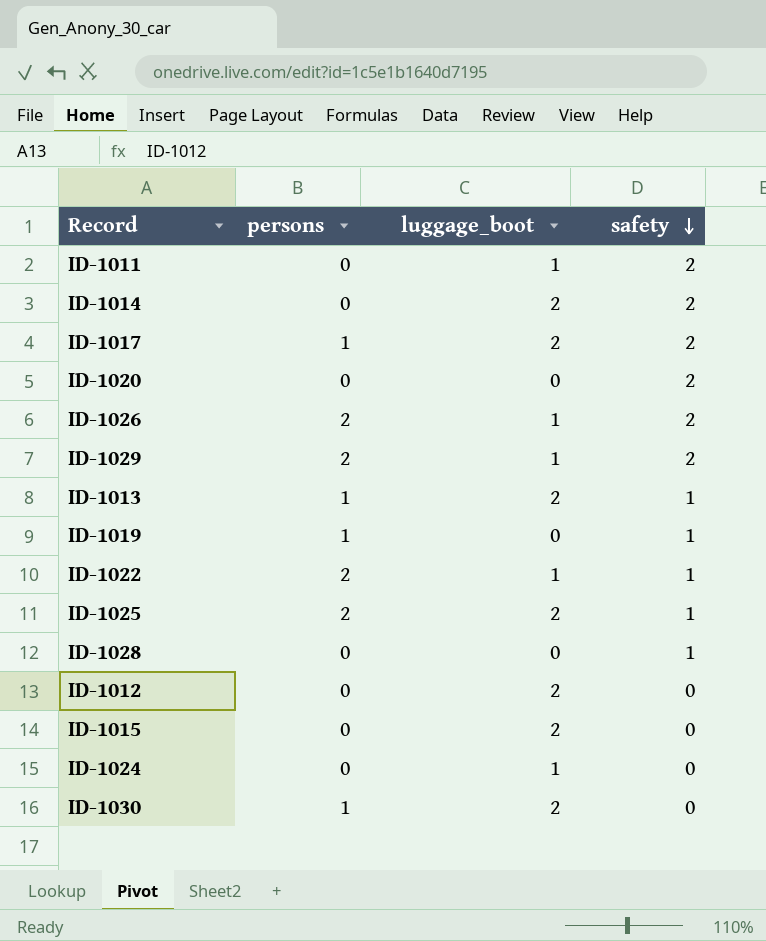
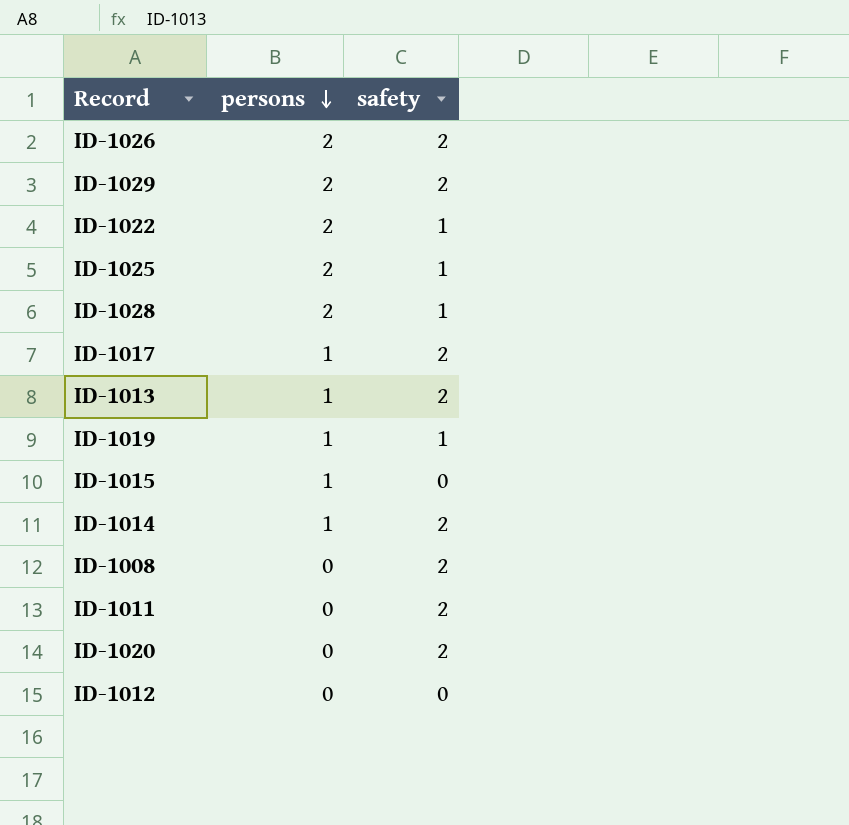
row order: safety descending -> persons descending
column luggage_boot | position: 3 -> none
row ID-1024: 0 | 1 | 0 -> none
row ID-1030: 1 | 2 | 0 -> none
ID-1028 | persons: 0 -> 2
ID-1013 | safety: 1 -> 2
ID-1015 | persons: 0 -> 1
ID-1014 | persons: 0 -> 1
row ID-1008: none -> 0 | 2

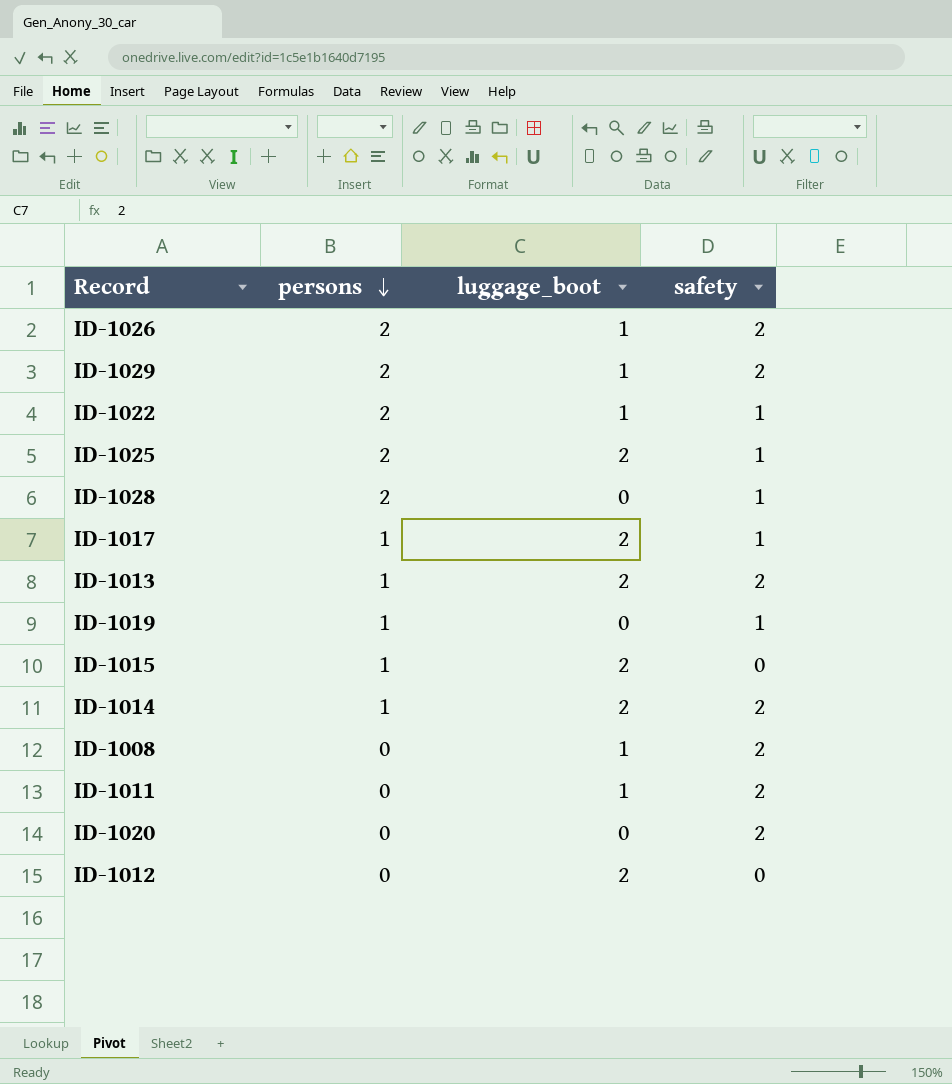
column luggage_boot | position: none -> 3
ID-1017 | safety: 2 -> 1

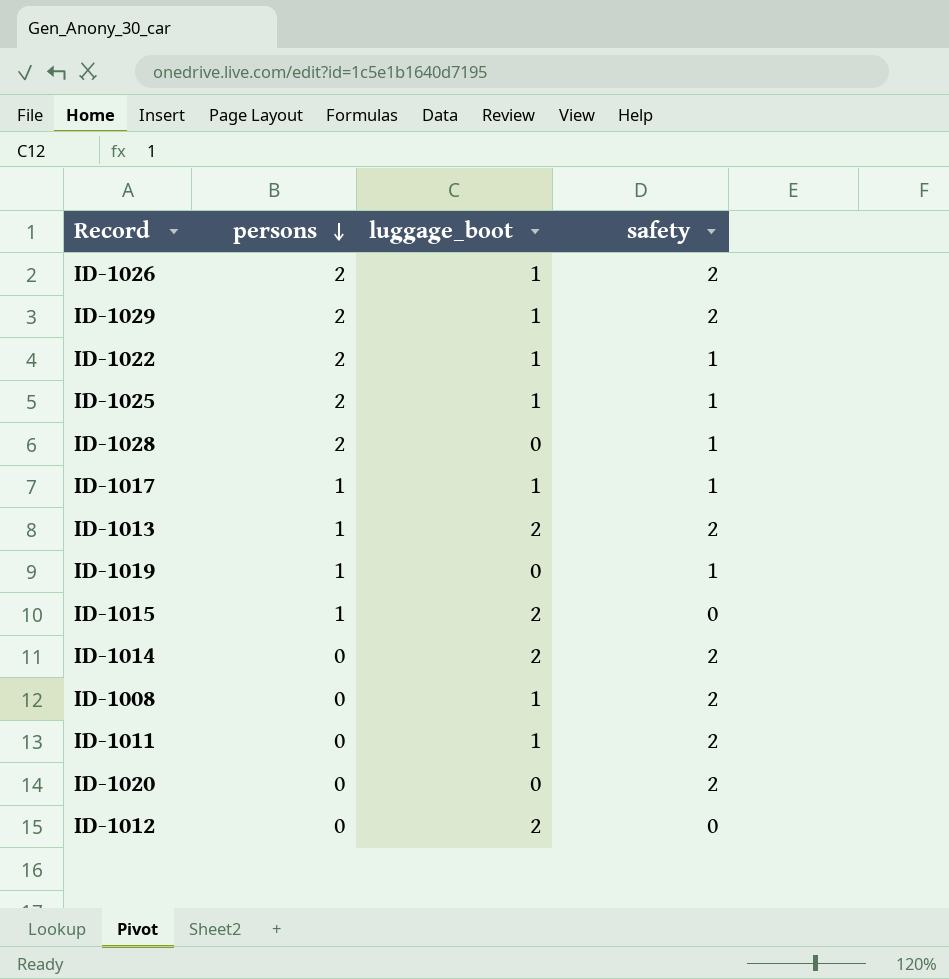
ID-1025 | luggage_boot: 2 -> 1
ID-1017 | luggage_boot: 2 -> 1
ID-1014 | persons: 1 -> 0

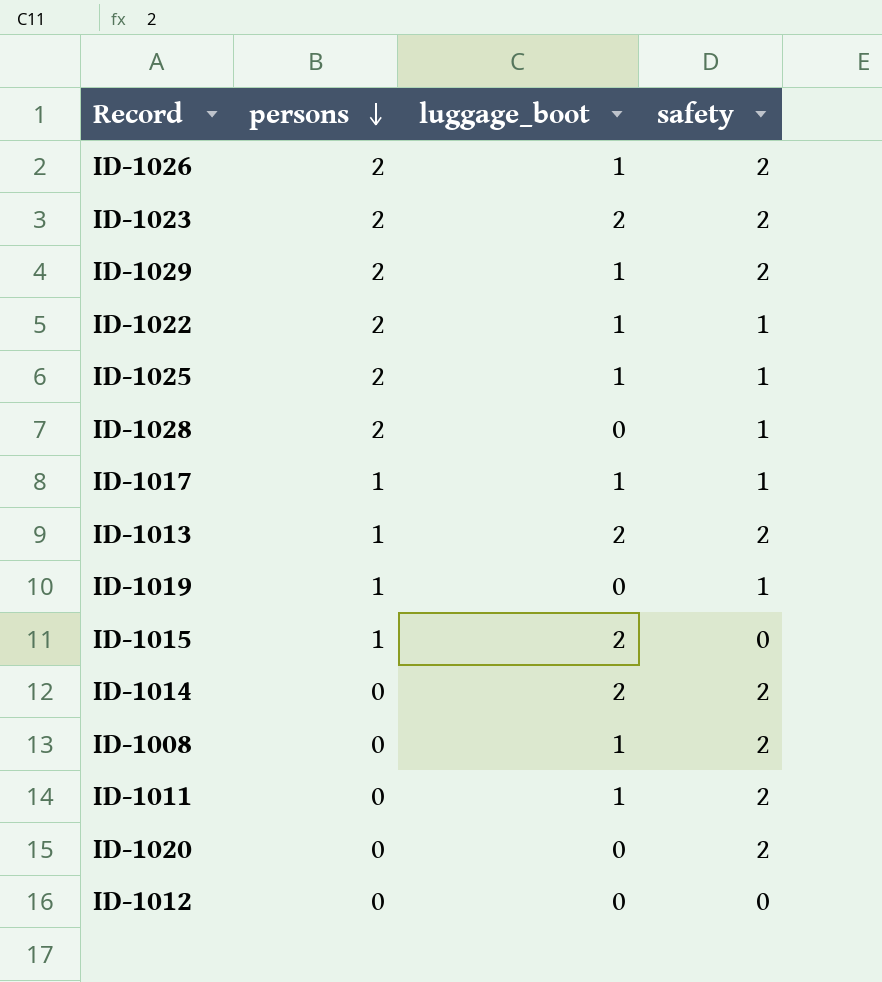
row ID-1023: none -> 2 | 2 | 2
ID-1012 | luggage_boot: 2 -> 0

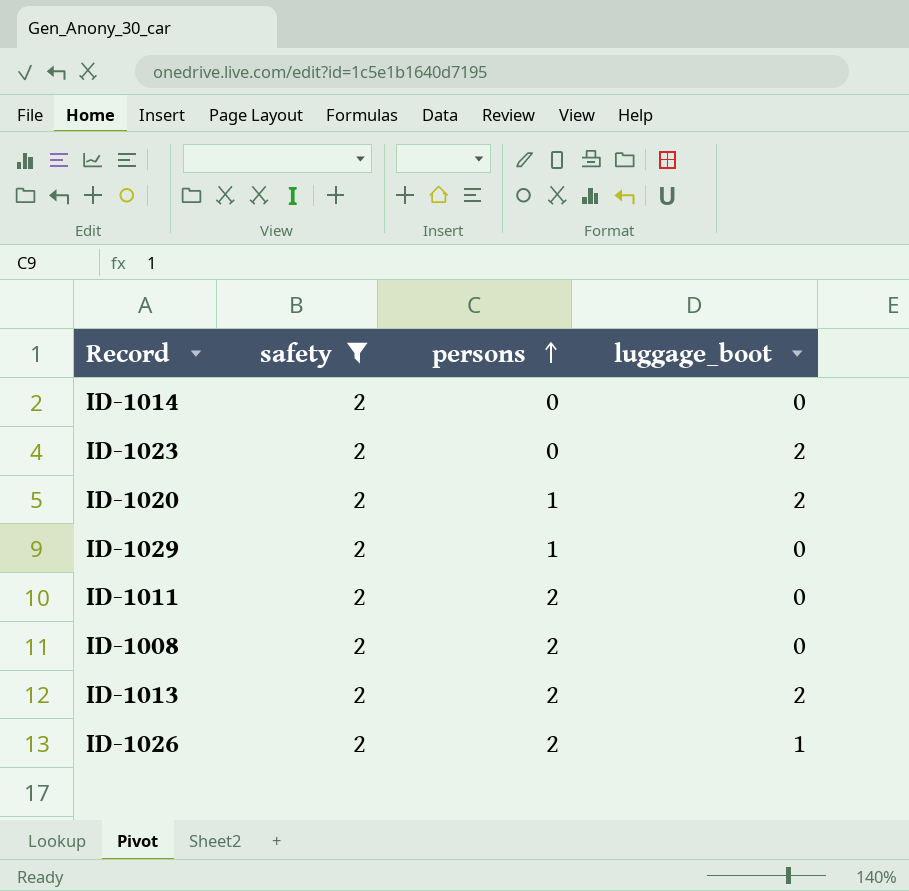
filter: none -> safety = 2
row order: persons descending -> persons ascending
column safety | position: 4 -> 2
ID-1014 | luggage_boot: 2 -> 0
ID-1023 | persons: 2 -> 0
ID-1020 | persons: 0 -> 1
ID-1020 | luggage_boot: 0 -> 2
ID-1029 | persons: 2 -> 1
ID-1029 | luggage_boot: 1 -> 0
ID-1011 | persons: 0 -> 2
ID-1011 | luggage_boot: 1 -> 0
ID-1008 | persons: 0 -> 2
ID-1008 | luggage_boot: 1 -> 0
ID-1013 | persons: 1 -> 2

